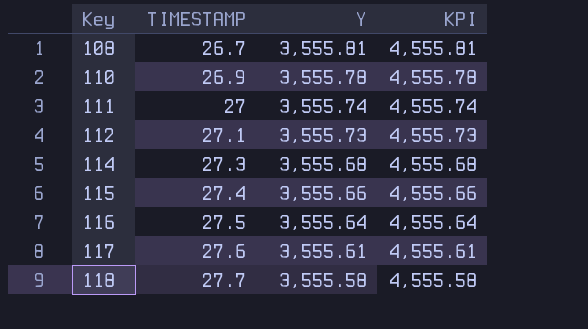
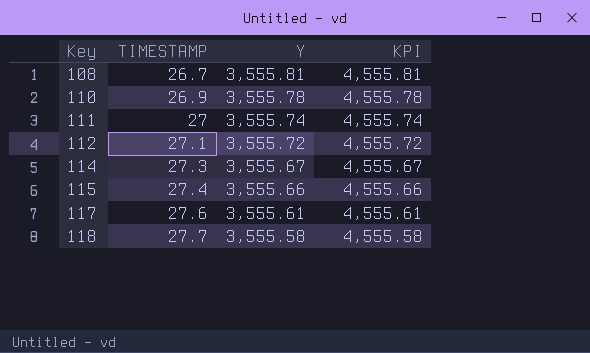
row 116: 27.5 | 3,555.64 | 4,555.64 -> none
112 | Y: 3,555.73 -> 3,555.72
112 | KPI: 4,555.73 -> 4,555.72
114 | Y: 3,555.68 -> 3,555.67
114 | KPI: 4,555.68 -> 4,555.67

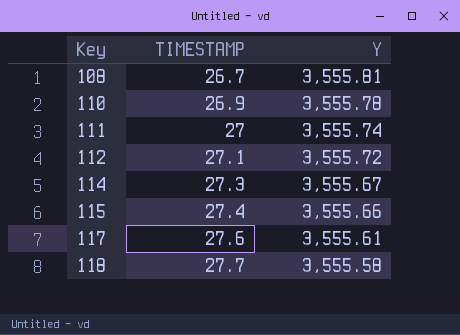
column KPI | formula: [Y] + 1000 -> none

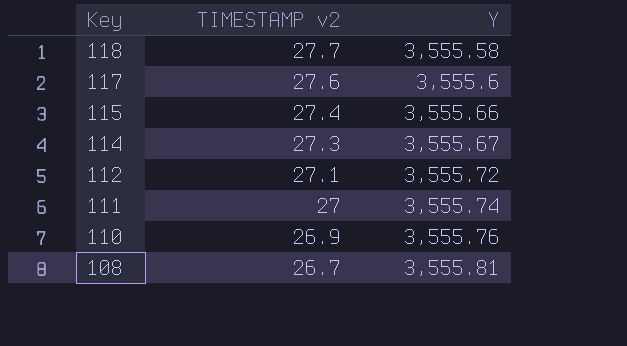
row order: Key ascending -> Key descending
column name: TIMESTAMP -> TIMESTAMP v2
117 | Y: 3,555.61 -> 3,555.6
110 | Y: 3,555.78 -> 3,555.76

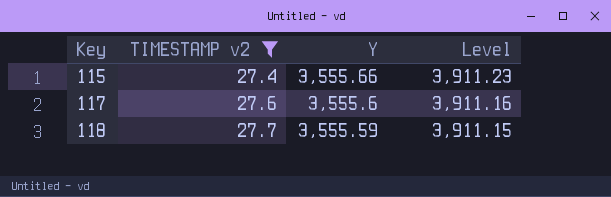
filter: none -> TIMESTAMP v2 >= 27.4
row order: Key descending -> Key ascending
column Level | formula: none -> [Y] * 1.1
118 | Y: 3,555.58 -> 3,555.59

